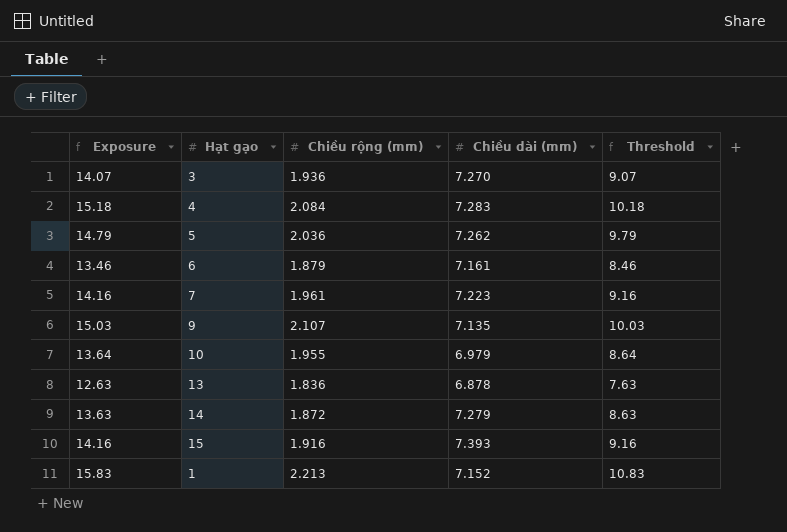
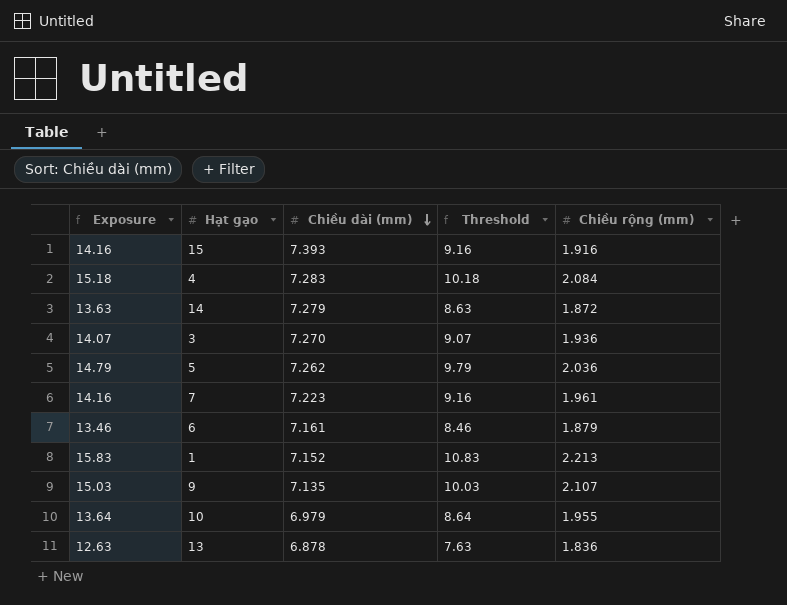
row order: none -> Chiều dài (mm) descending
column Chiều rộng (mm) | position: 3 -> 5

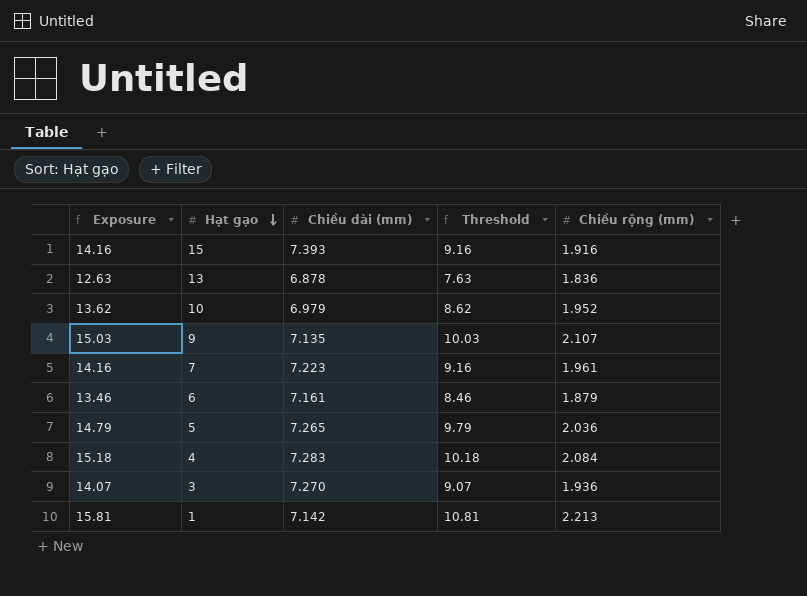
row order: Chiều dài (mm) descending -> Hạt gạo descending
row 14: 13.63 | 7.279 | 8.63 | 1.872 -> none
10 | Exposure: 13.64 -> 13.62
10 | Threshold: 8.64 -> 8.62
10 | Chiều rộng (mm): 1.955 -> 1.952
5 | Chiều dài (mm): 7.262 -> 7.265
1 | Exposure: 15.83 -> 15.81
1 | Chiều dài (mm): 7.152 -> 7.142
1 | Threshold: 10.83 -> 10.81

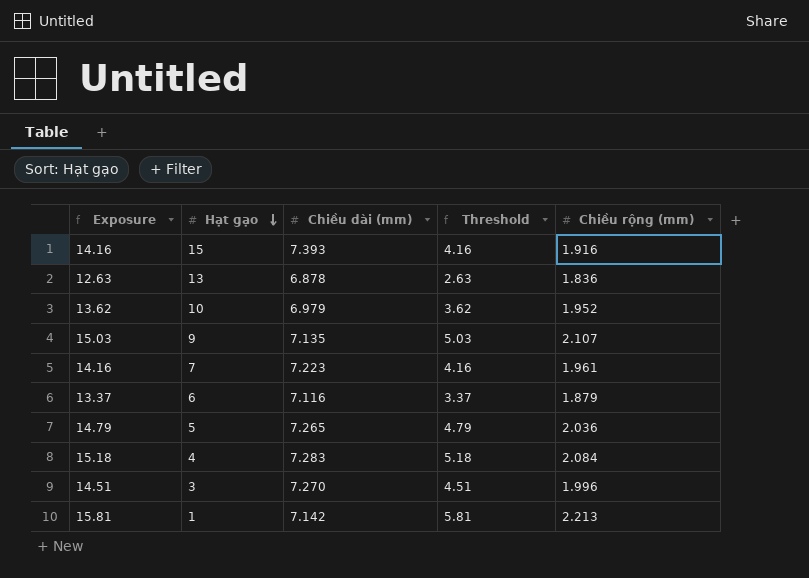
column Threshold | formula: [Exposure] - 5 -> [Exposure] - 10
6 | Exposure: 13.46 -> 13.37
6 | Chiều dài (mm): 7.161 -> 7.116
3 | Exposure: 14.07 -> 14.51
3 | Chiều rộng (mm): 1.936 -> 1.996

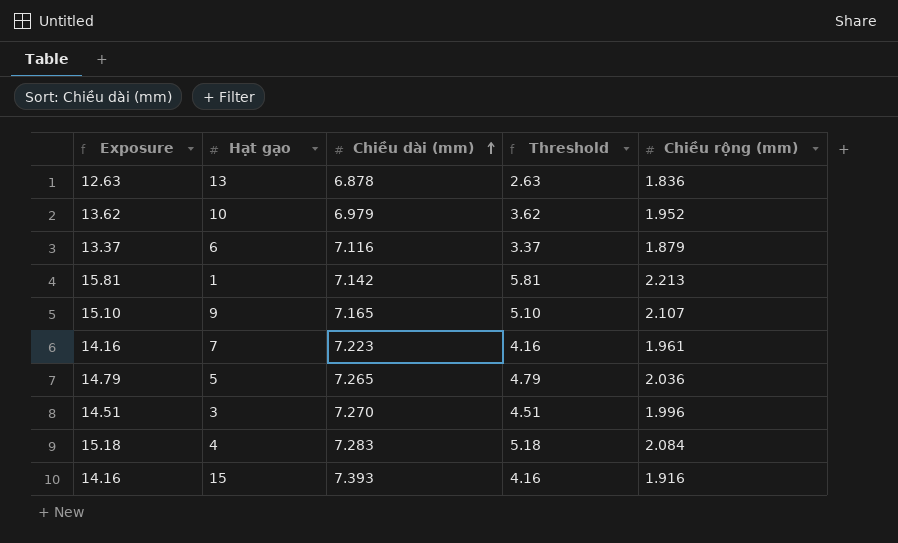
row order: Hạt gạo descending -> Chiều dài (mm) ascending
9 | Exposure: 15.03 -> 15.10
9 | Chiều dài (mm): 7.135 -> 7.165
9 | Threshold: 5.03 -> 5.10

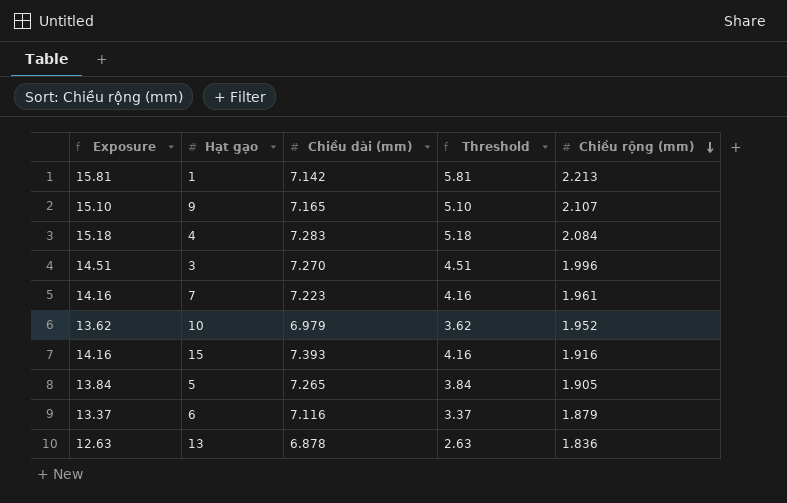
row order: Chiều dài (mm) ascending -> Chiều rộng (mm) descending
5 | Exposure: 14.79 -> 13.84
5 | Threshold: 4.79 -> 3.84
5 | Chiều rộng (mm): 2.036 -> 1.905

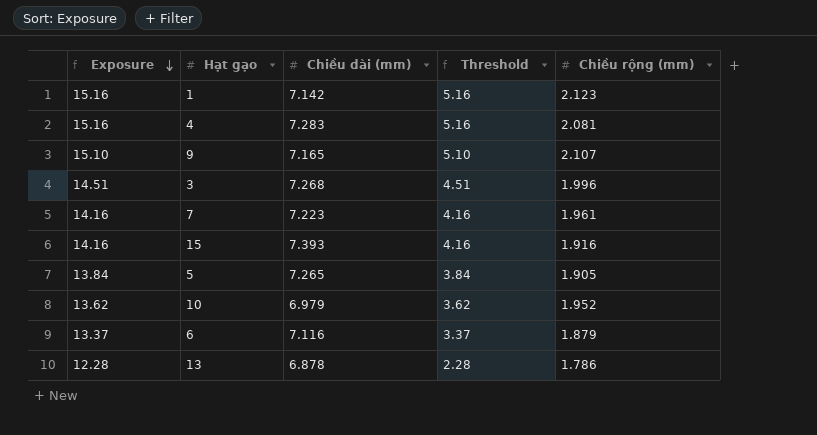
row order: Chiều rộng (mm) descending -> Exposure descending
1 | Exposure: 15.81 -> 15.16
1 | Threshold: 5.81 -> 5.16
1 | Chiều rộng (mm): 2.213 -> 2.123
4 | Exposure: 15.18 -> 15.16
4 | Threshold: 5.18 -> 5.16
4 | Chiều rộng (mm): 2.084 -> 2.081
3 | Chiều dài (mm): 7.270 -> 7.268
13 | Exposure: 12.63 -> 12.28
13 | Threshold: 2.63 -> 2.28
13 | Chiều rộng (mm): 1.836 -> 1.786

